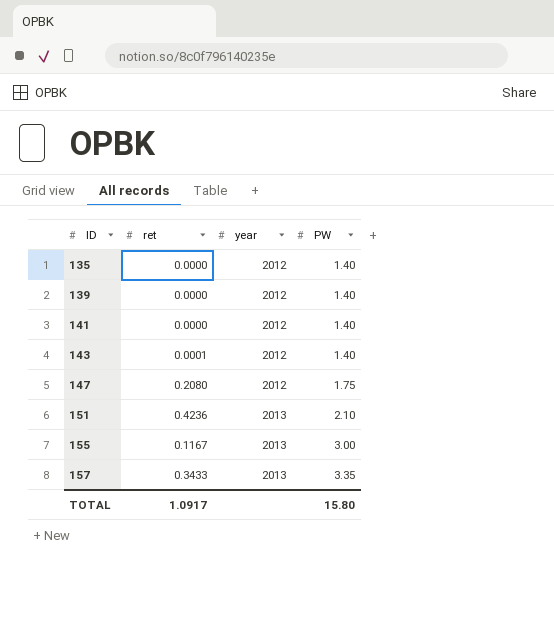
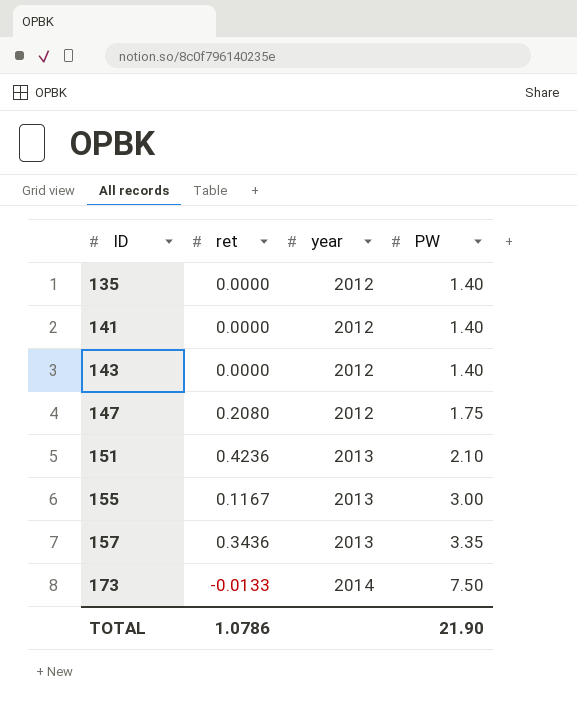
row 139: 0.0000 | 2012 | 1.40 -> none
143 | ret: 0.0001 -> 0.0000
157 | ret: 0.3433 -> 0.3436
row 173: none -> -0.0133 | 2014 | 7.50
TOTAL | ret: 1.0917 -> 1.0786
TOTAL | PW: 15.80 -> 21.90

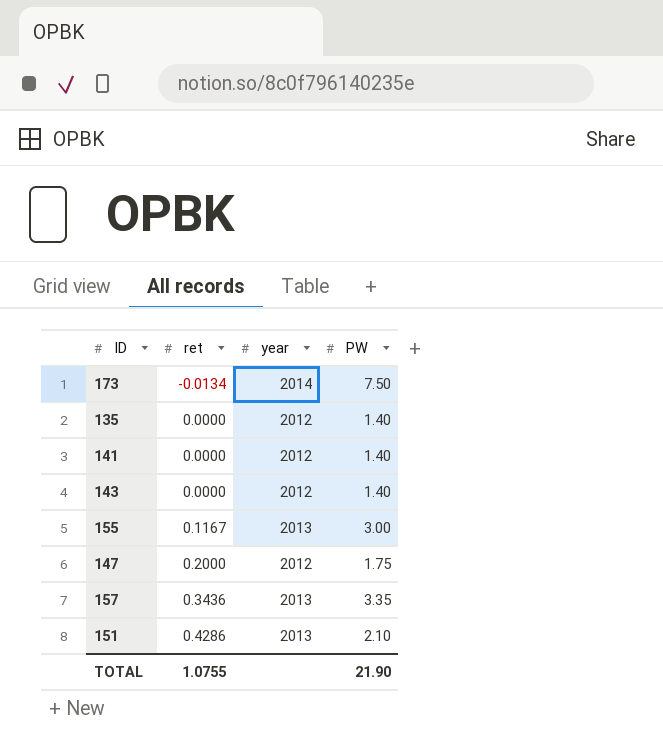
row order: ID ascending -> ret ascending
173 | ret: -0.0133 -> -0.0134
147 | ret: 0.2080 -> 0.2000
151 | ret: 0.4236 -> 0.4286
TOTAL | ret: 1.0786 -> 1.0755

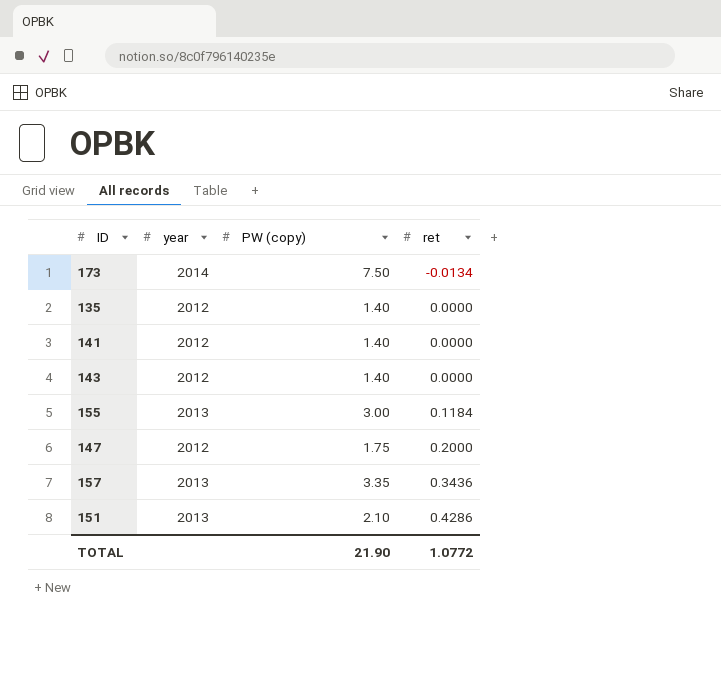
column name: PW -> PW (copy)
column ret | position: 2 -> 4
155 | ret: 0.1167 -> 0.1184
TOTAL | ret: 1.0755 -> 1.0772

